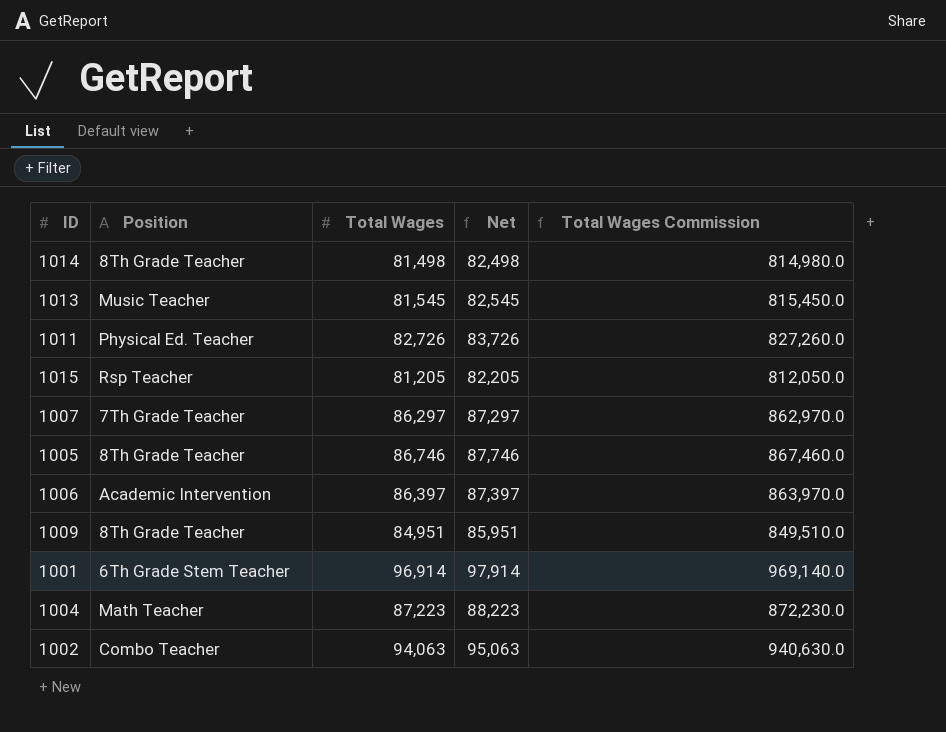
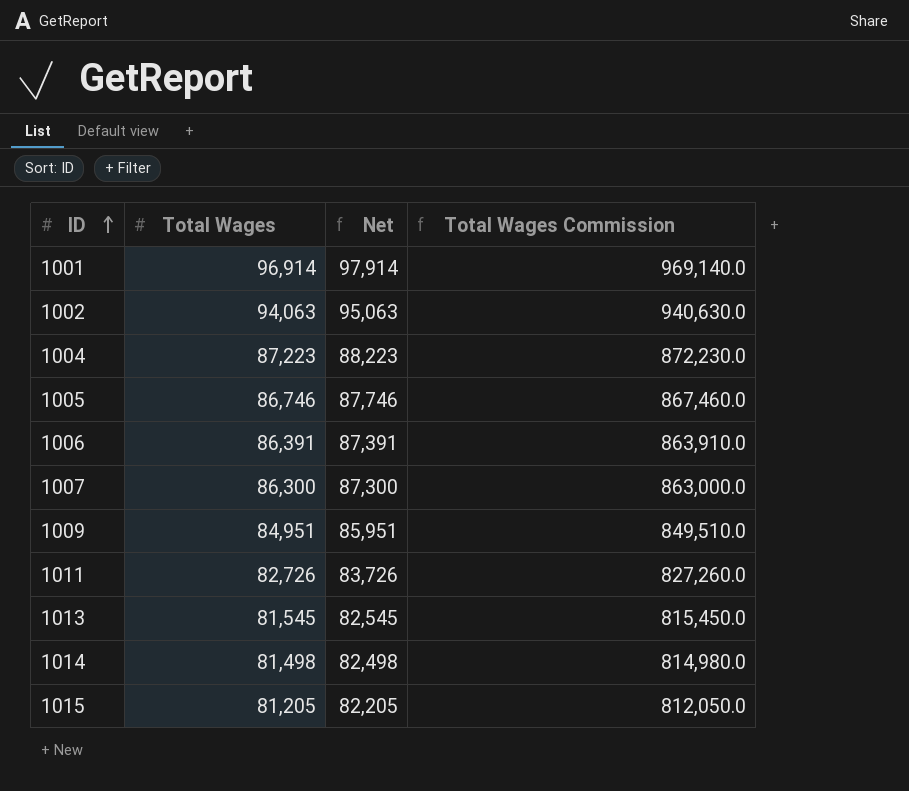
row order: none -> ID ascending
column Position | position: 2 -> none
1006 | Total Wages: 86,397 -> 86,391
1006 | Net: 87,397 -> 87,391
1006 | Total Wages Commission: 863,970.0 -> 863,910.0
1007 | Total Wages: 86,297 -> 86,300
1007 | Net: 87,297 -> 87,300
1007 | Total Wages Commission: 862,970.0 -> 863,000.0

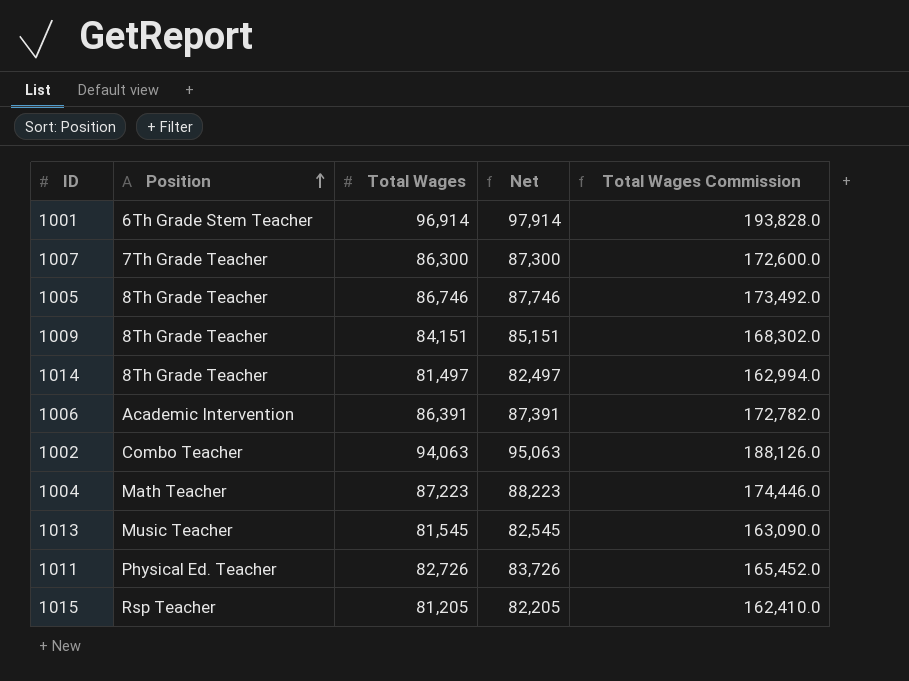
row order: ID ascending -> Position ascending
column Position | position: none -> 2
column Total Wages Commission | formula: [Total Wages] * 10 -> [Total Wages] * 2
1009 | Total Wages: 84,951 -> 84,151
1009 | Net: 85,951 -> 85,151
1014 | Total Wages: 81,498 -> 81,497
1014 | Net: 82,498 -> 82,497

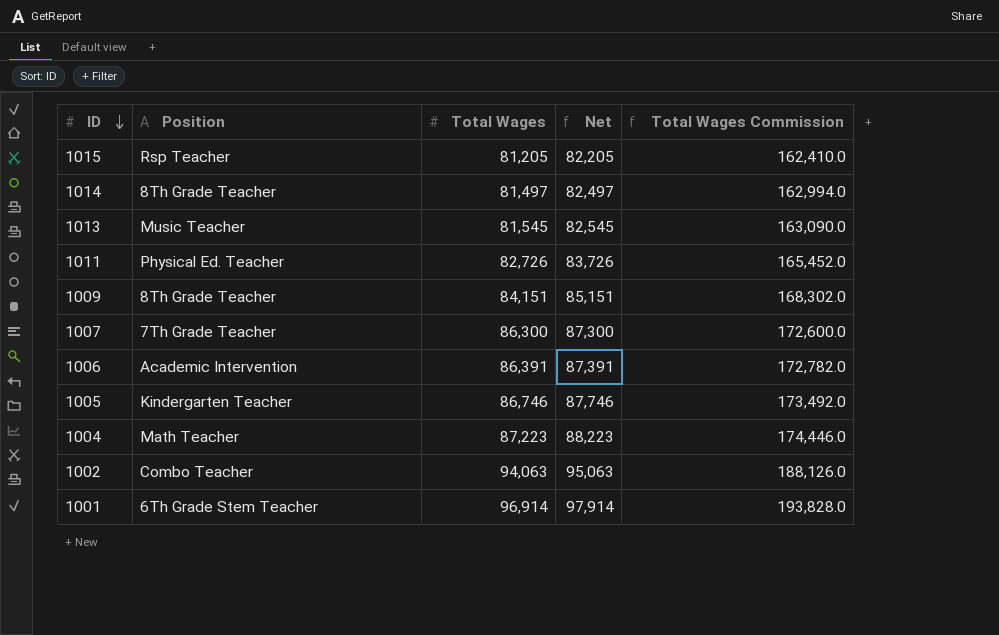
row order: Position ascending -> ID descending
1005 | Position: 8Th Grade Teacher -> Kindergarten Teacher

